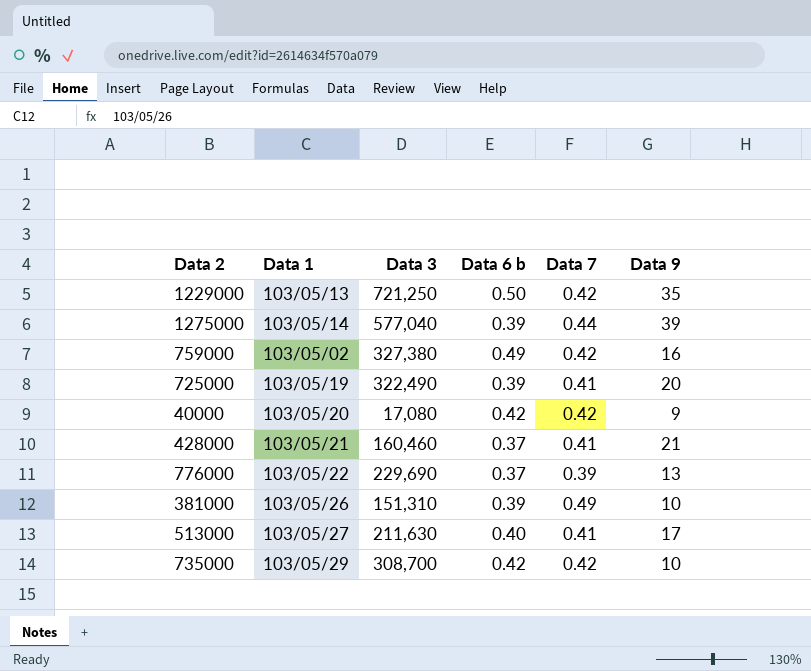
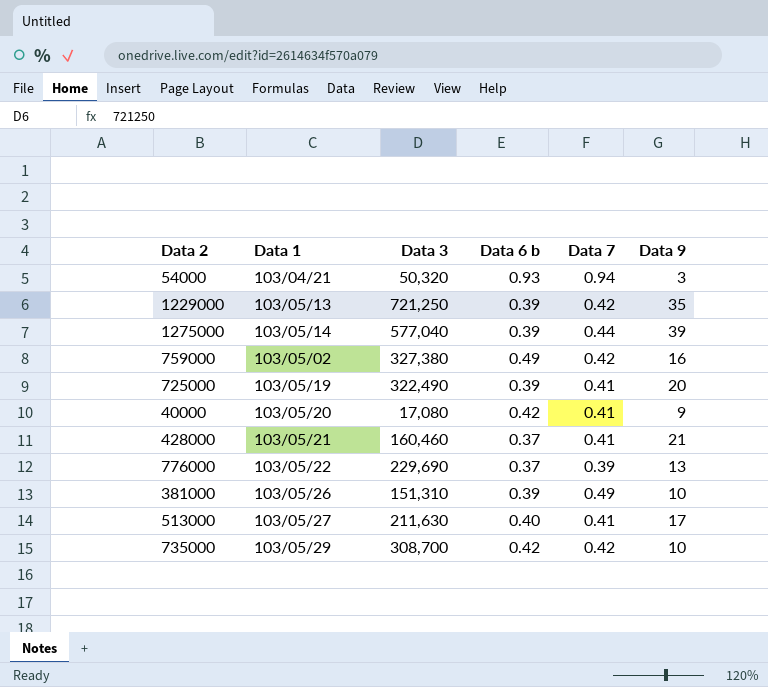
row 54000: none -> 103/04/21 | 50,320 | 0.93 | 0.94 | 3
1229000 | Data 6 b: 0.50 -> 0.39
40000 | Data 7: 0.42 -> 0.41

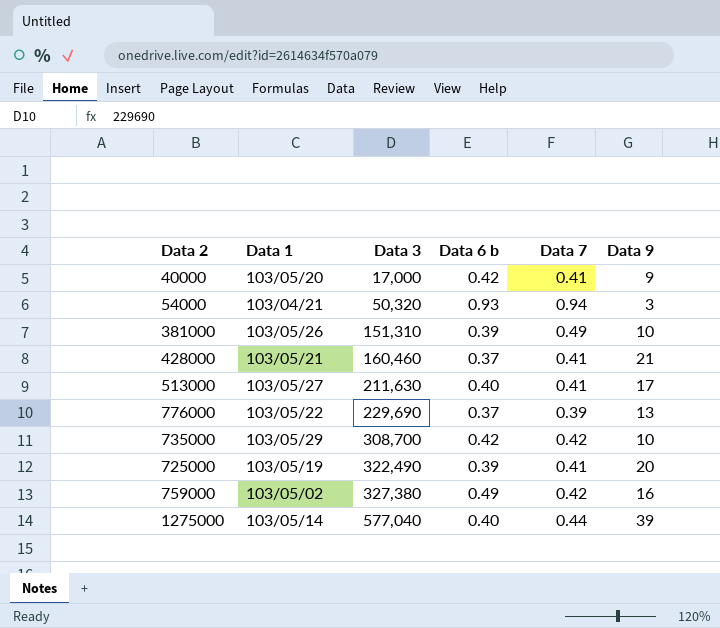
row order: none -> Data 3 ascending
row 1229000: 103/05/13 | 721,250 | 0.39 | 0.42 | 35 -> none
40000 | Data 3: 17,080 -> 17,000
1275000 | Data 6 b: 0.39 -> 0.40

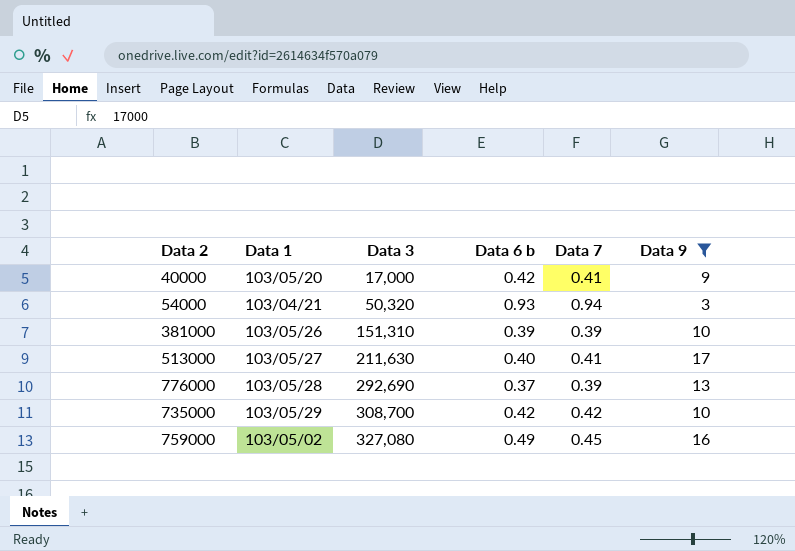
filter: none -> Data 9 <= 17
381000 | Data 7: 0.49 -> 0.39
776000 | Data 1: 103/05/22 -> 103/05/28
776000 | Data 3: 229,690 -> 292,690
759000 | Data 3: 327,380 -> 327,080
759000 | Data 7: 0.42 -> 0.45

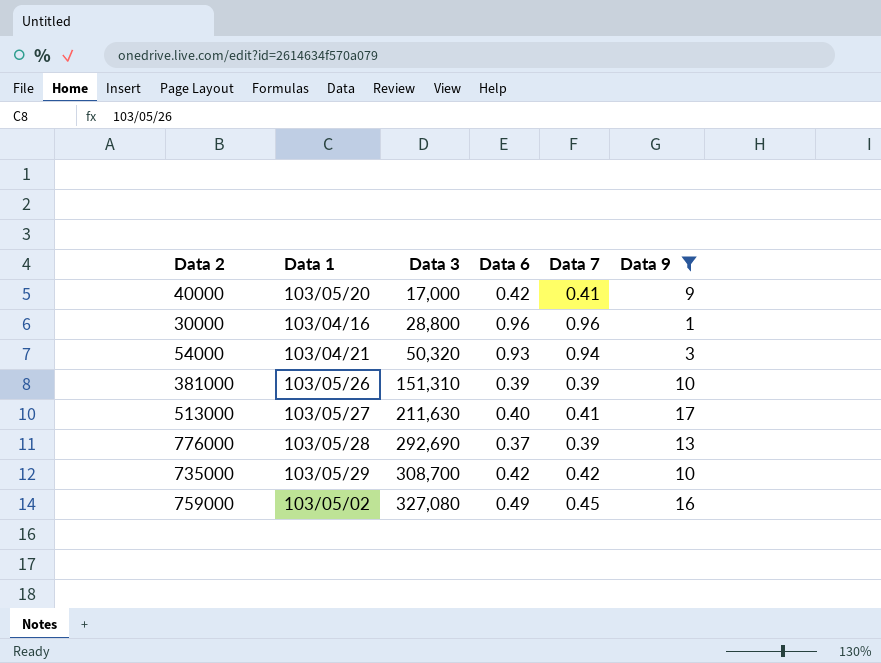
column name: Data 6 b -> Data 6
row 30000: none -> 103/04/16 | 28,800 | 0.96 | 0.96 | 1

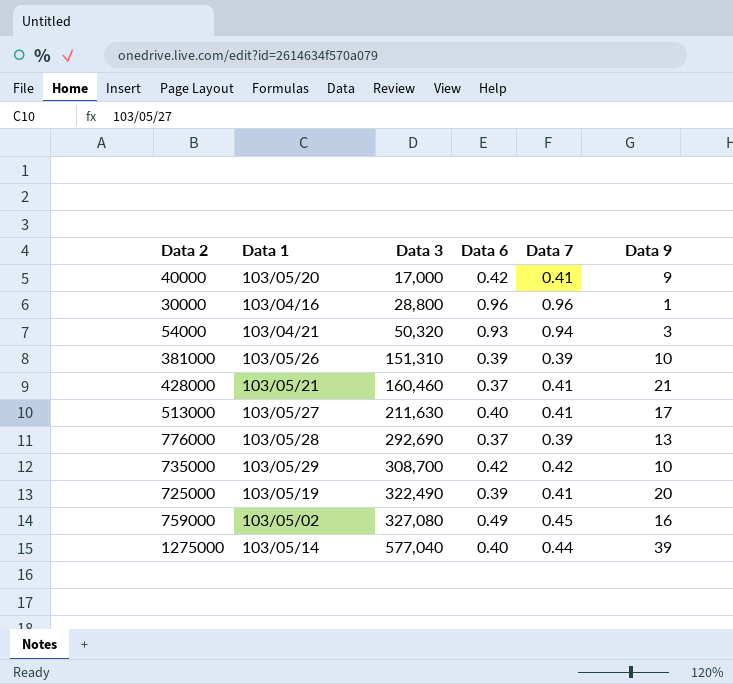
filter: Data 9 <= 17 -> none

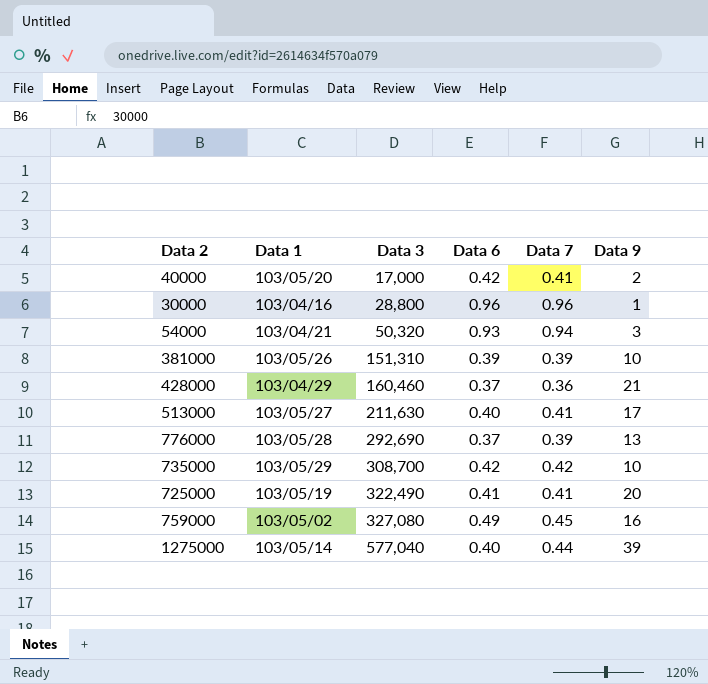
40000 | Data 9: 9 -> 2
428000 | Data 1: 103/05/21 -> 103/04/29
428000 | Data 7: 0.41 -> 0.36
725000 | Data 6: 0.39 -> 0.41

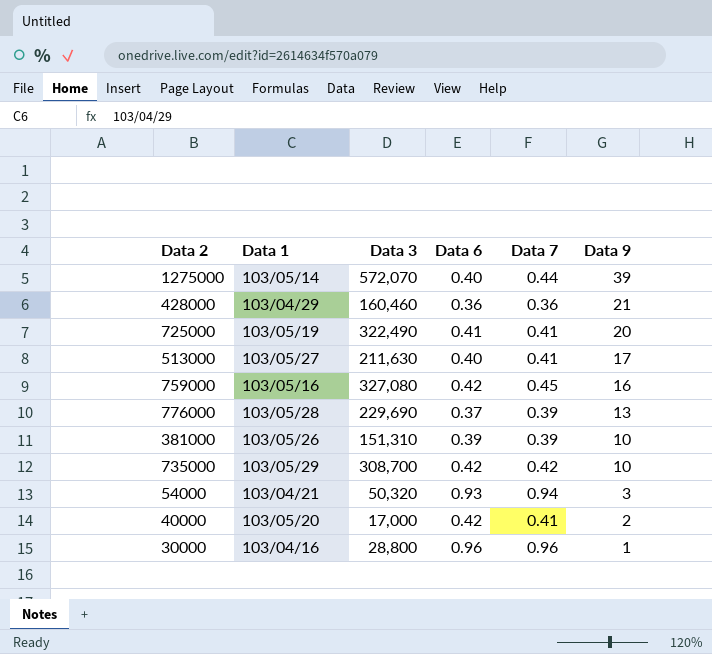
row order: Data 3 ascending -> Data 9 descending
1275000 | Data 3: 577,040 -> 572,070
428000 | Data 6: 0.37 -> 0.36
759000 | Data 1: 103/05/02 -> 103/05/16
759000 | Data 6: 0.49 -> 0.42
776000 | Data 3: 292,690 -> 229,690

